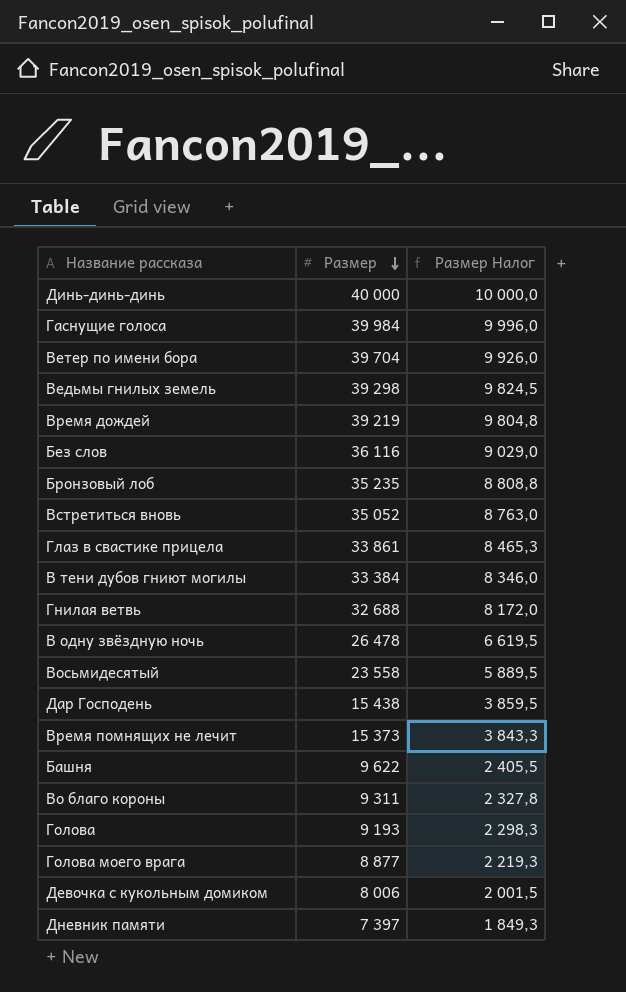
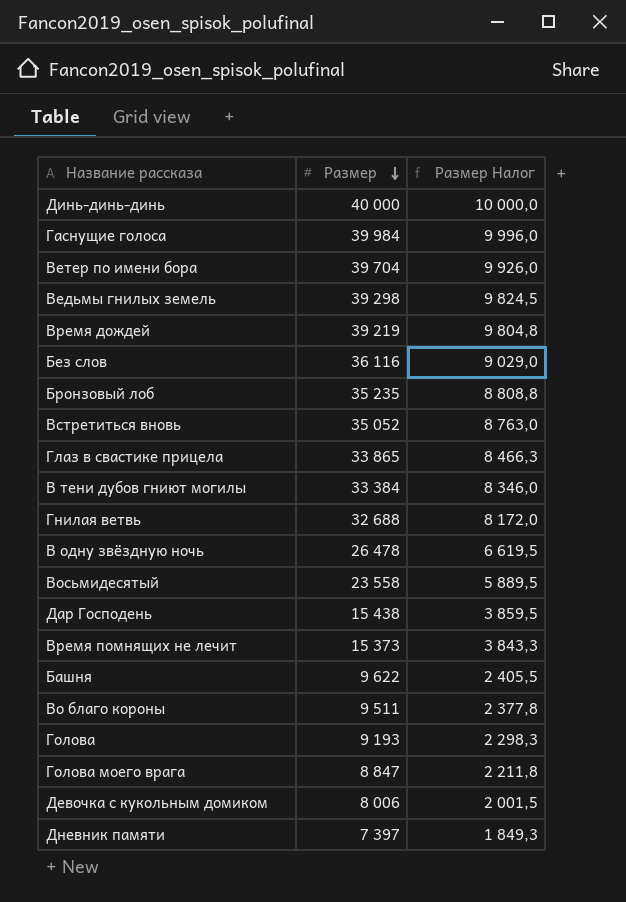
Глаз в свастике прицела | Размер: 33 861 -> 33 865
Глаз в свастике прицела | Размер Налог: 8 465,3 -> 8 466,3
Во благо короны | Размер: 9 311 -> 9 511
Во благо короны | Размер Налог: 2 327,8 -> 2 377,8
Голова моего врага | Размер: 8 877 -> 8 847
Голова моего врага | Размер Налог: 2 219,3 -> 2 211,8

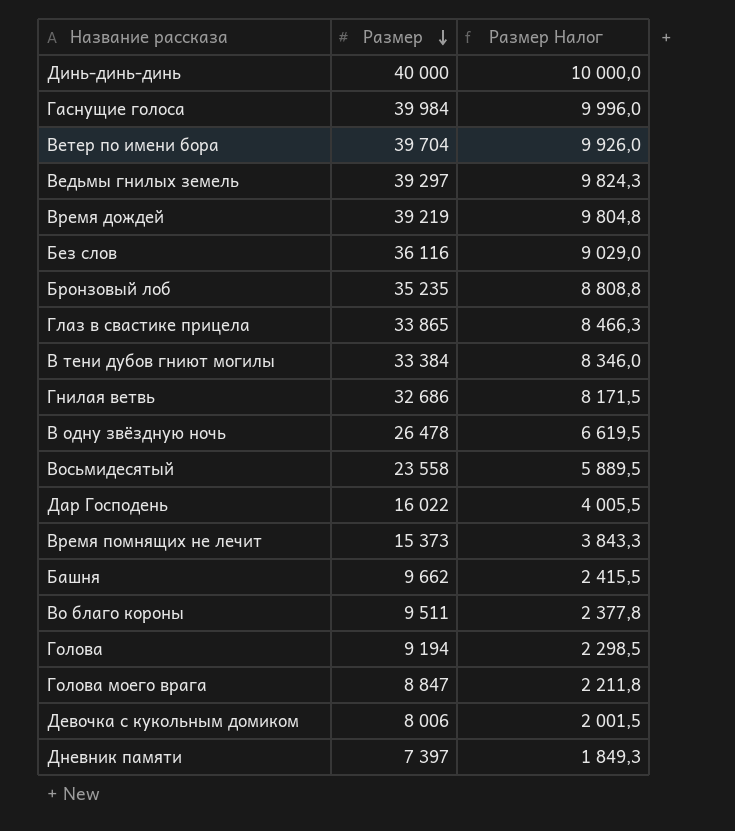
row Встретиться вновь: 35 052 | 8 763,0 -> none
Ведьмы гнилых земель | Размер: 39 298 -> 39 297
Ведьмы гнилых земель | Размер Налог: 9 824,5 -> 9 824,3
Гнилая ветвь | Размер: 32 688 -> 32 686
Гнилая ветвь | Размер Налог: 8 172,0 -> 8 171,5
Дар Господень | Размер: 15 438 -> 16 022
Дар Господень | Размер Налог: 3 859,5 -> 4 005,5
Башня | Размер: 9 622 -> 9 662
Башня | Размер Налог: 2 405,5 -> 2 415,5
Голова | Размер: 9 193 -> 9 194
Голова | Размер Налог: 2 298,3 -> 2 298,5

